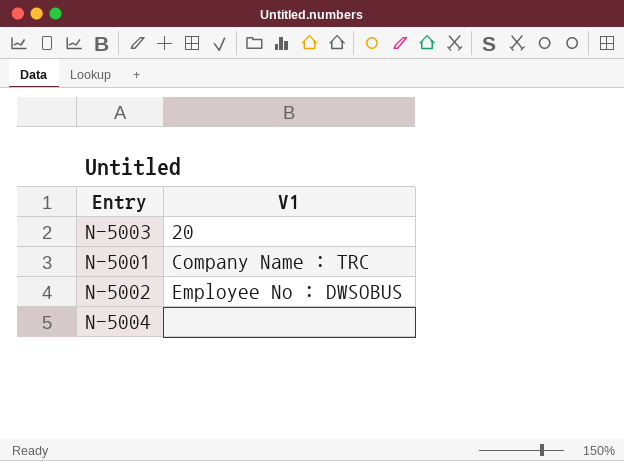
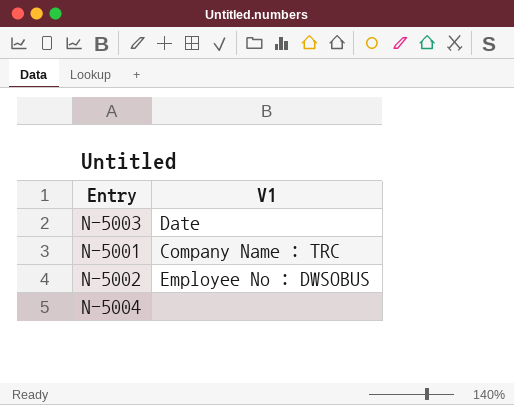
N-5003 | V1: 20 -> Date

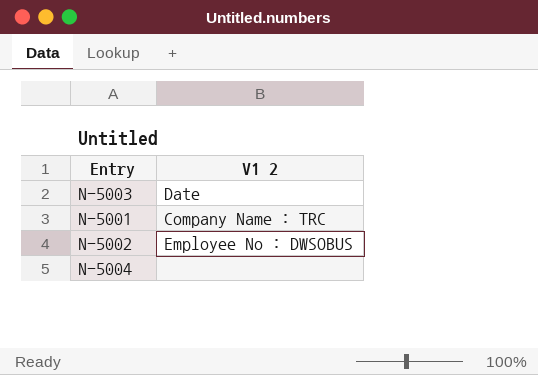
column name: V1 -> V1 2

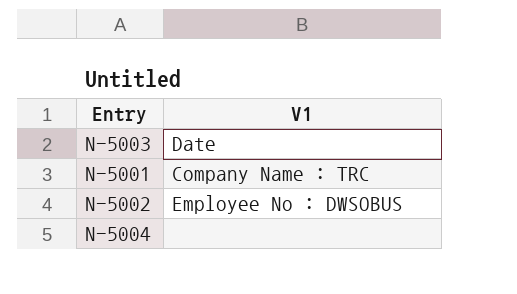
column name: V1 2 -> V1

